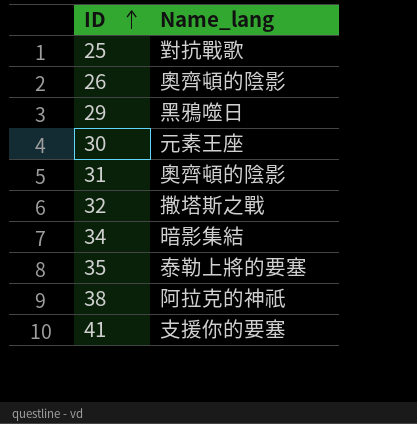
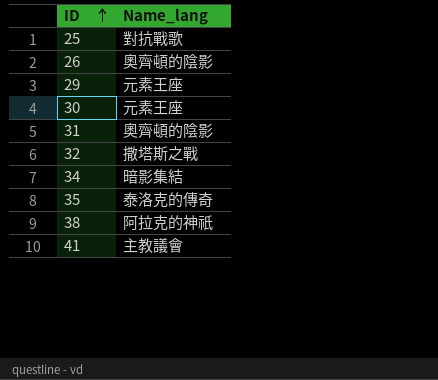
29 | Name_lang: 黑鴉噬日 -> 元素王座
35 | Name_lang: 泰勒上將的要塞 -> 泰洛克的傳奇
41 | Name_lang: 支援你的要塞 -> 主教議會

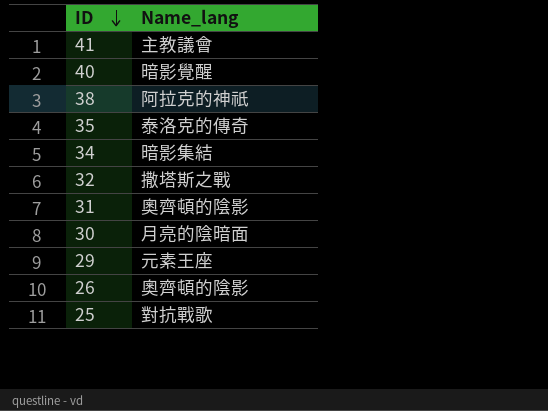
row order: ID ascending -> ID descending
row 40: none -> 暗影覺醒
30 | Name_lang: 元素王座 -> 月亮的陰暗面

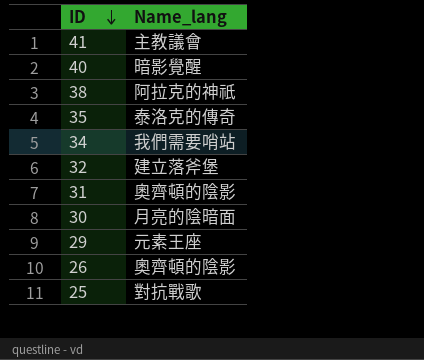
34 | Name_lang: 暗影集結 -> 我們需要哨站
32 | Name_lang: 撒塔斯之戰 -> 建立落斧堡

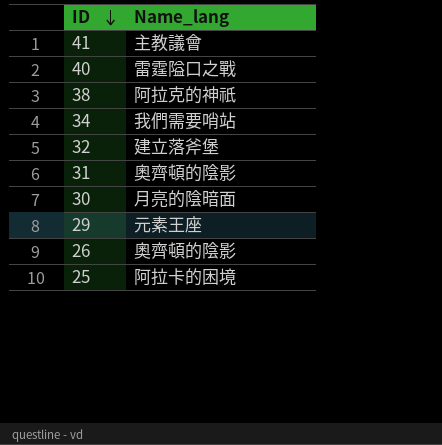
row 35: 泰洛克的傳奇 -> none
40 | Name_lang: 暗影覺醒 -> 雷霆隘口之戰
25 | Name_lang: 對抗戰歌 -> 阿拉卡的困境

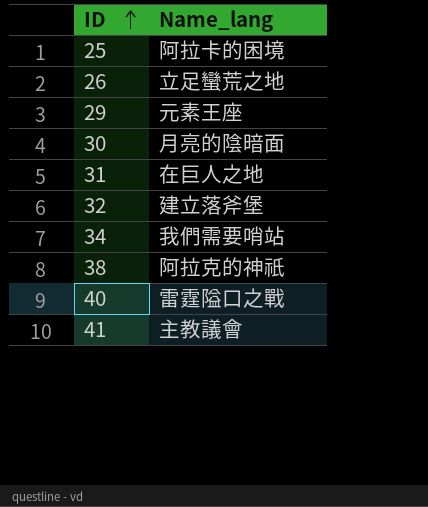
row order: ID descending -> ID ascending
26 | Name_lang: 奧齊頓的陰影 -> 立足蠻荒之地
31 | Name_lang: 奧齊頓的陰影 -> 在巨人之地

